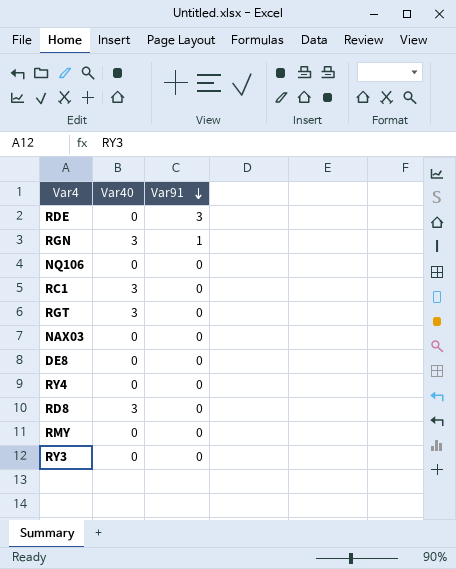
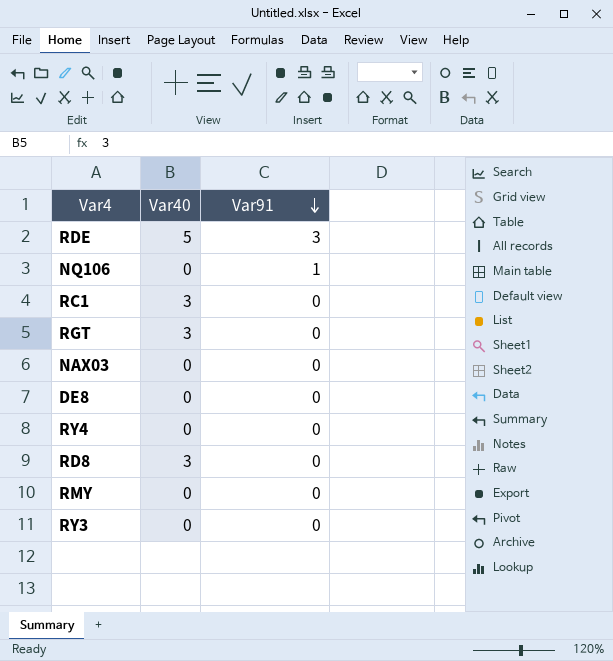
row RGN: 3 | 1 -> none
RDE | Var40: 0 -> 5
NQ106 | Var91: 0 -> 1

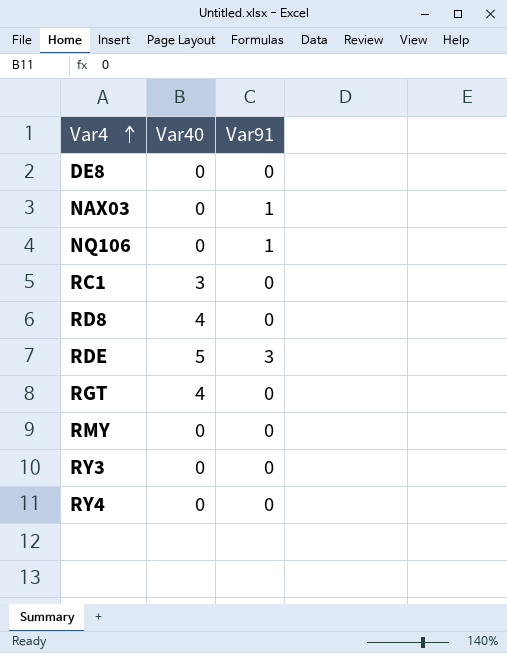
row order: Var91 descending -> Var4 ascending
NAX03 | Var91: 0 -> 1
RD8 | Var40: 3 -> 4
RGT | Var40: 3 -> 4

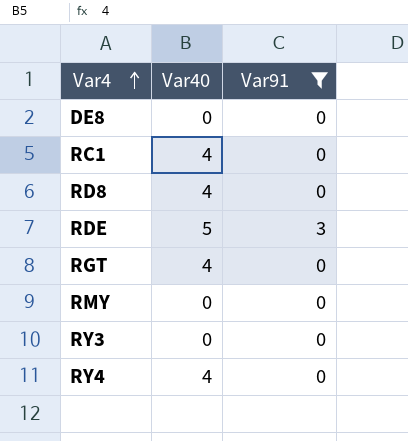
filter: none -> Var91 != 1
RC1 | Var40: 3 -> 4
RY4 | Var40: 0 -> 4

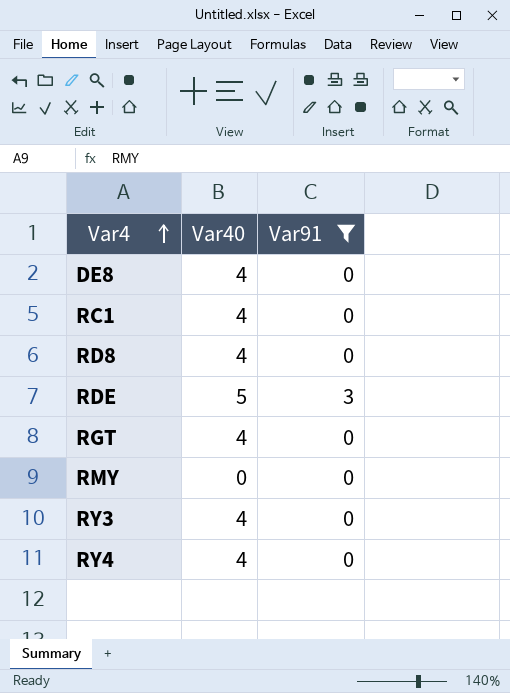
DE8 | Var40: 0 -> 4
RY3 | Var40: 0 -> 4

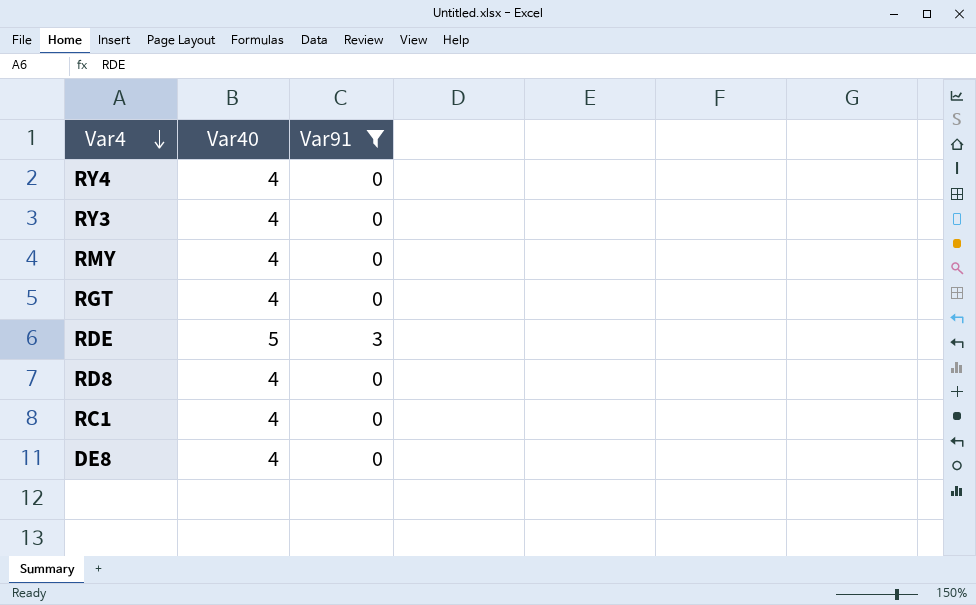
row order: Var4 ascending -> Var4 descending
RMY | Var40: 0 -> 4

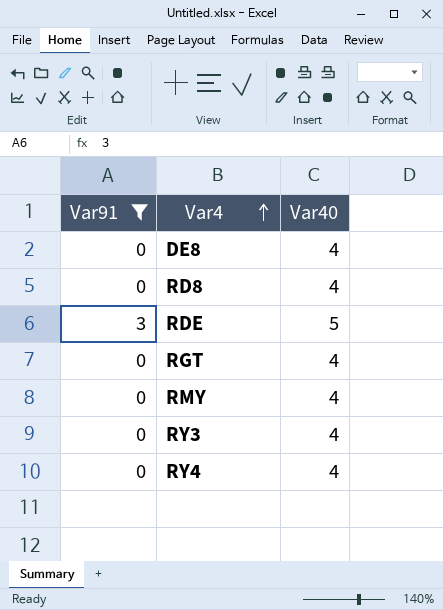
row order: Var4 descending -> Var4 ascending
column Var91 | position: 3 -> 1
row RC1: 4 | 0 -> none

